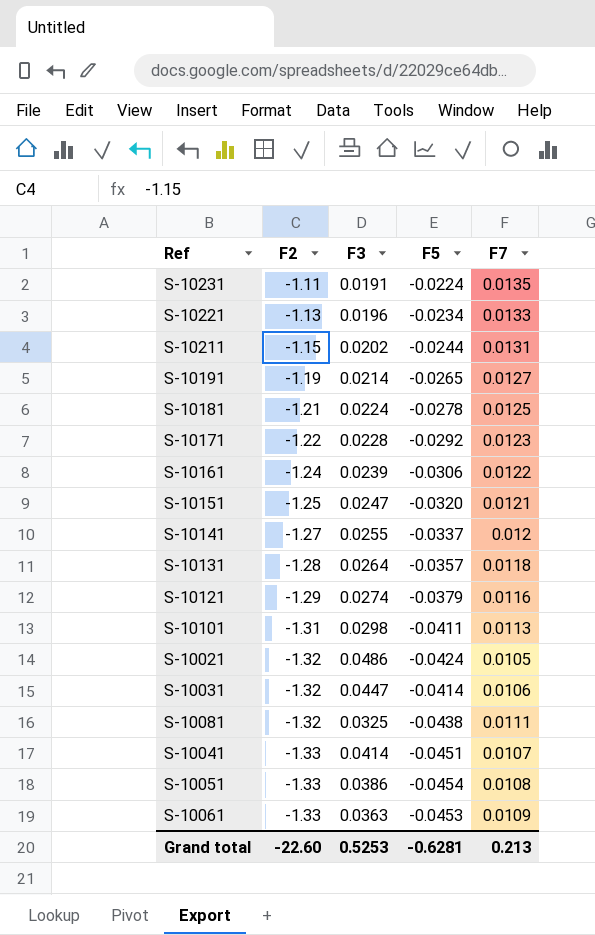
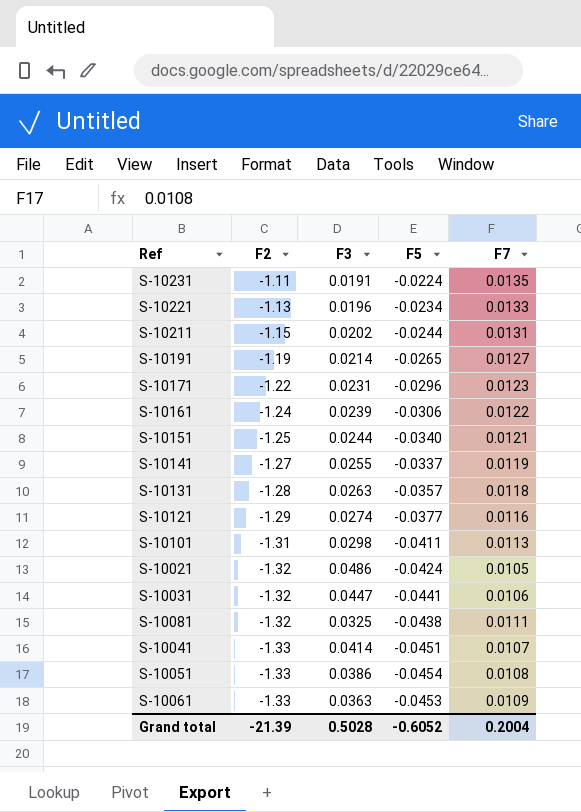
row S-10181: -1.21 | 0.0224 | -0.0278 | 0.0125 -> none
S-10171 | F3: 0.0228 -> 0.0231
S-10171 | F5: -0.0292 -> -0.0296
S-10151 | F3: 0.0247 -> 0.0244
S-10151 | F5: -0.0320 -> -0.0340
S-10141 | F7: 0.012 -> 0.0119
S-10131 | F3: 0.0264 -> 0.0263
S-10121 | F5: -0.0379 -> -0.0377
S-10031 | F5: -0.0414 -> -0.0441
Grand total | F2: -22.60 -> -21.39
Grand total | F3: 0.5253 -> 0.5028
Grand total | F5: -0.6281 -> -0.6052
Grand total | F7: 0.213 -> 0.2004

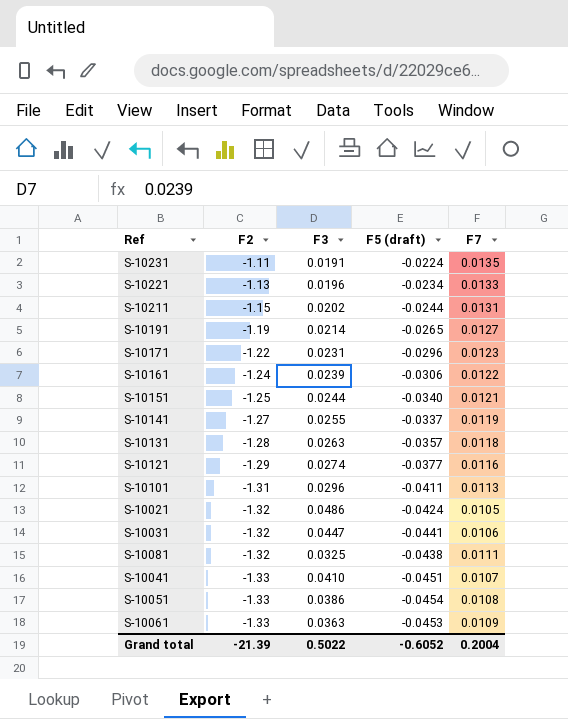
column name: F5 -> F5 (draft)
S-10101 | F3: 0.0298 -> 0.0296
S-10041 | F3: 0.0414 -> 0.0410
Grand total | F3: 0.5028 -> 0.5022

